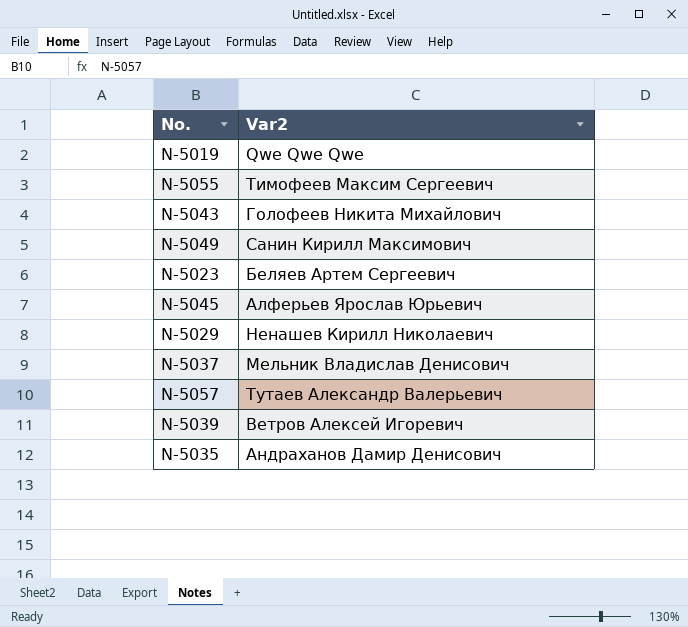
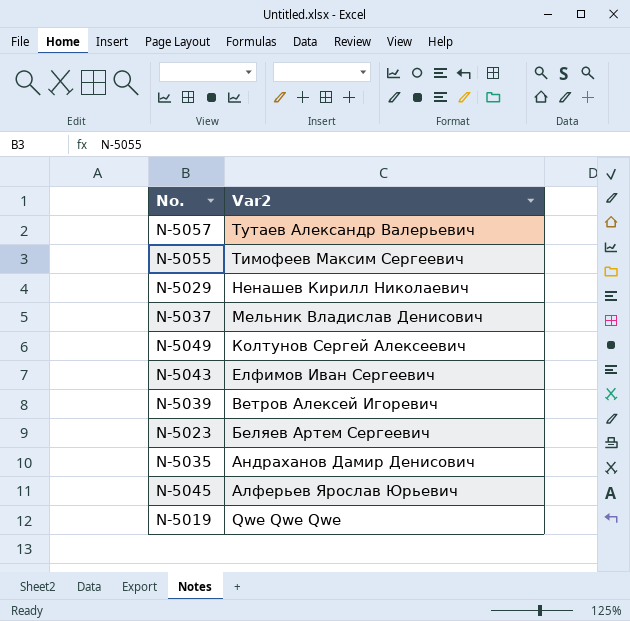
row order: none -> Var2 descending
N-5049 | Var2: Санин Кирилл Максимович -> Колтунов Сергей Алексеевич
N-5043 | Var2: Голофеев Никита Михайлович -> Елфимов Иван Сергеевич

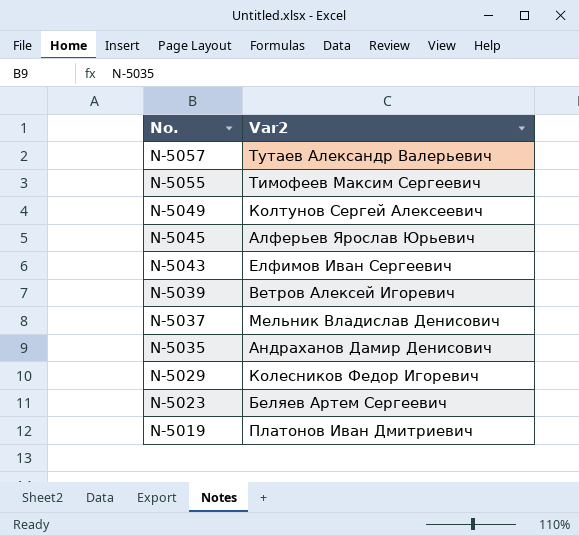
row order: Var2 descending -> No. descending
N-5029 | Var2: Ненашев Кирилл Николаевич -> Колесников Федор Игоревич
N-5019 | Var2: Qwe Qwe Qwe -> Платонов Иван Дмитриевич

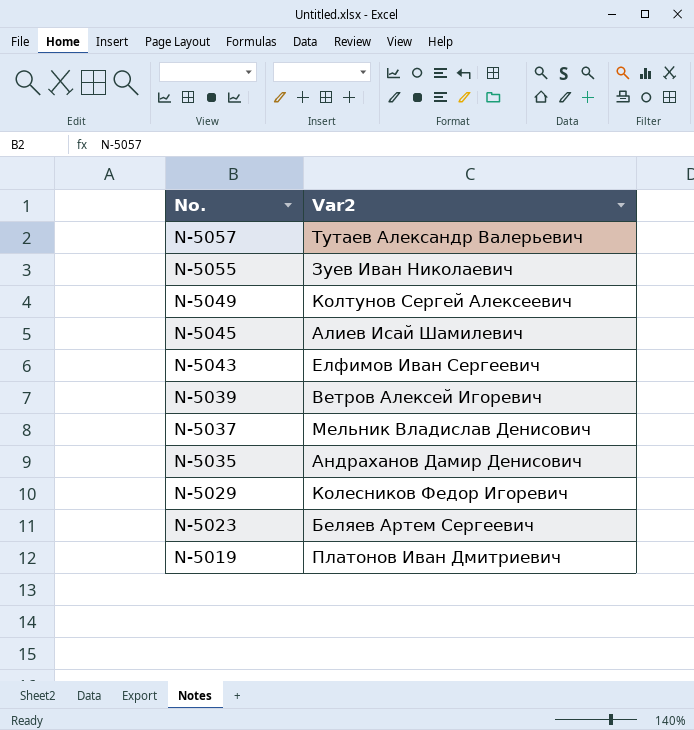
N-5055 | Var2: Тимофеев Максим Сергеевич -> Зуев Иван Николаевич
N-5045 | Var2: Алферьев Ярослав Юрьевич -> Алиев Исай Шамилевич

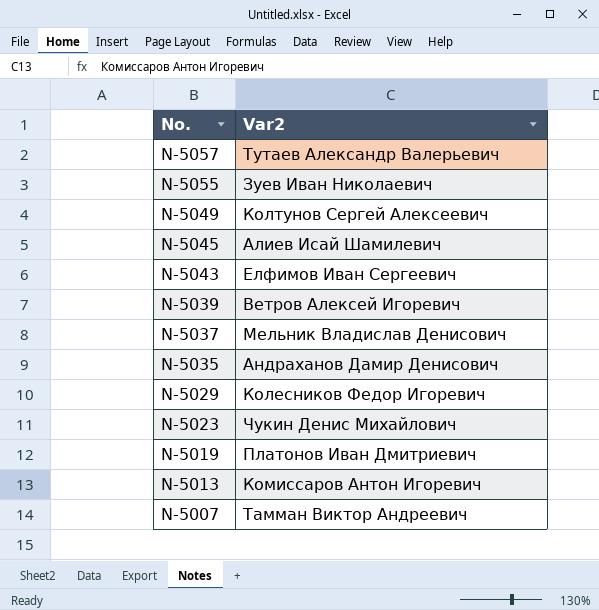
N-5023 | Var2: Беляев Артем Сергеевич -> Чукин Денис Михайлович
row N-5013: none -> Комиссаров Антон Игоревич
row N-5007: none -> Тамман Виктор Андреевич

